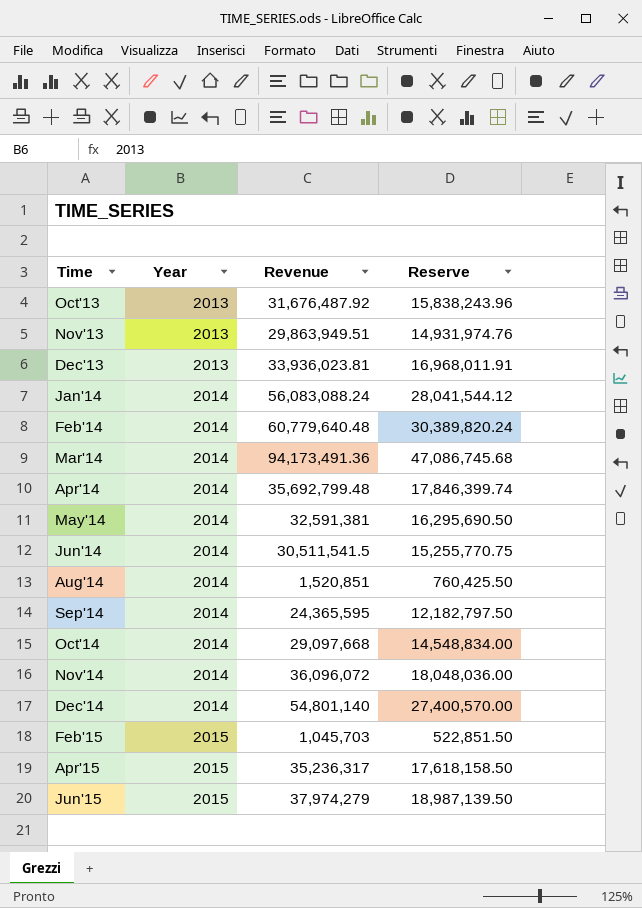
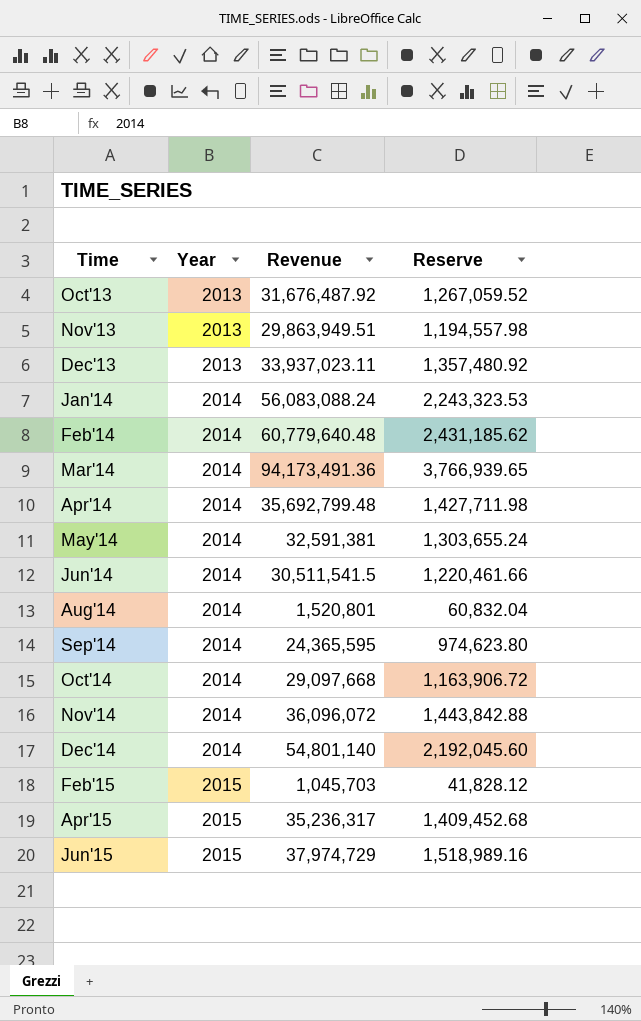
column Reserve | formula: [Revenue] * 0.5 -> [Revenue] * 0.04
Dec'13 | Revenue: 33,936,023.81 -> 33,937,023.11
Aug'14 | Revenue: 1,520,851 -> 1,520,801
Jun'15 | Revenue: 37,974,279 -> 37,974,729

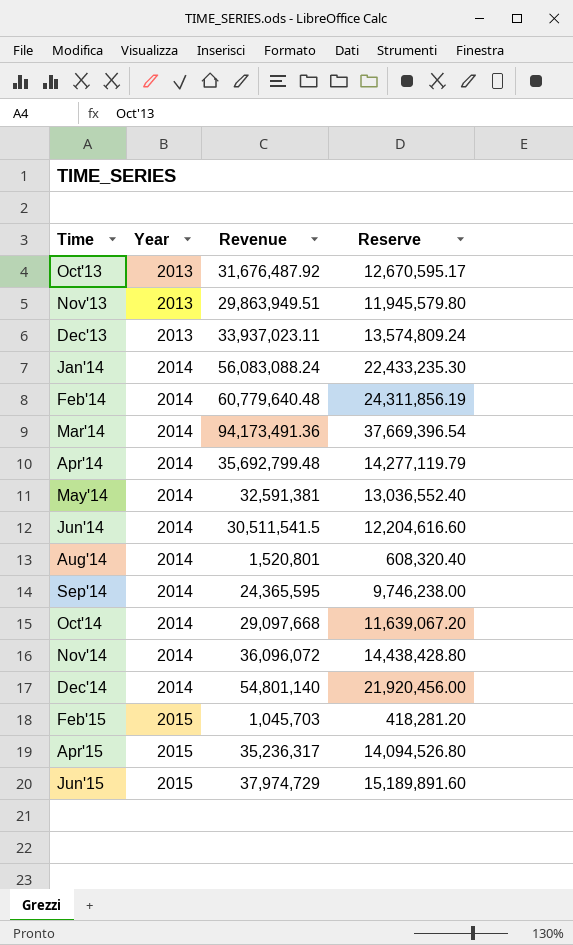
column Reserve | formula: [Revenue] * 0.04 -> [Revenue] * 0.4

